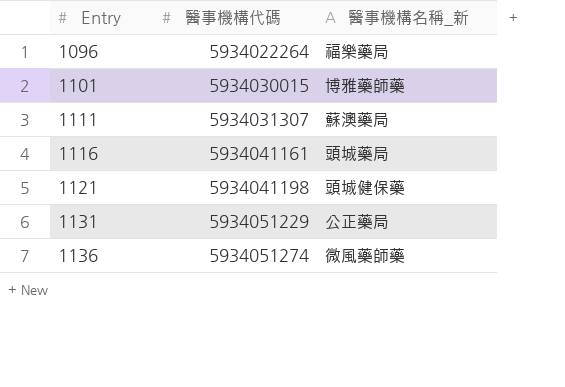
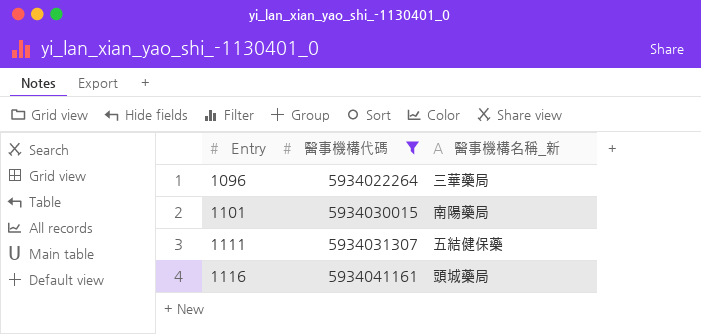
filter: none -> 醫事機構代碼 <= 5934041161
1096 | 醫事機構名稱_新: 福樂藥局 -> 三華藥局
1101 | 醫事機構名稱_新: 博雅藥師藥 -> 南陽藥局
1111 | 醫事機構名稱_新: 蘇澳藥局 -> 五結健保藥

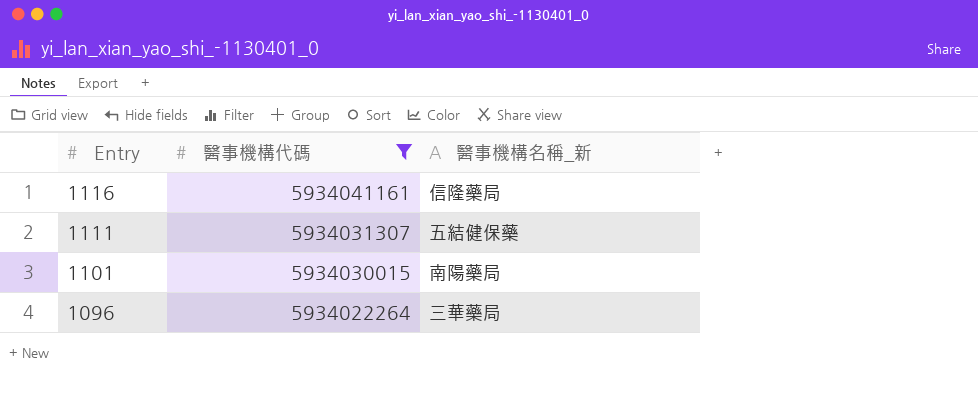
row order: Entry ascending -> Entry descending
1116 | 醫事機構名稱_新: 頭城藥局 -> 信隆藥局

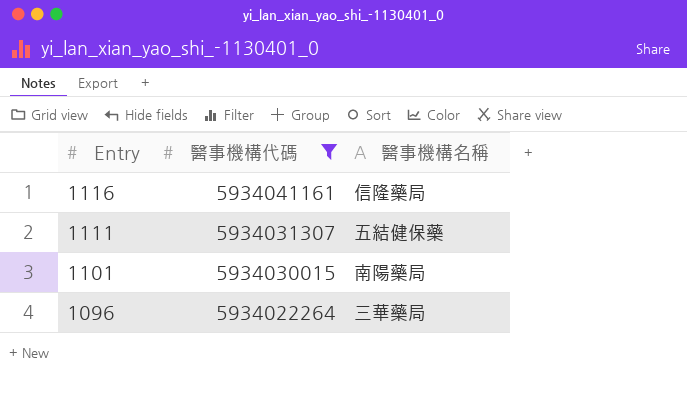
column name: 醫事機構名稱_新 -> 醫事機構名稱

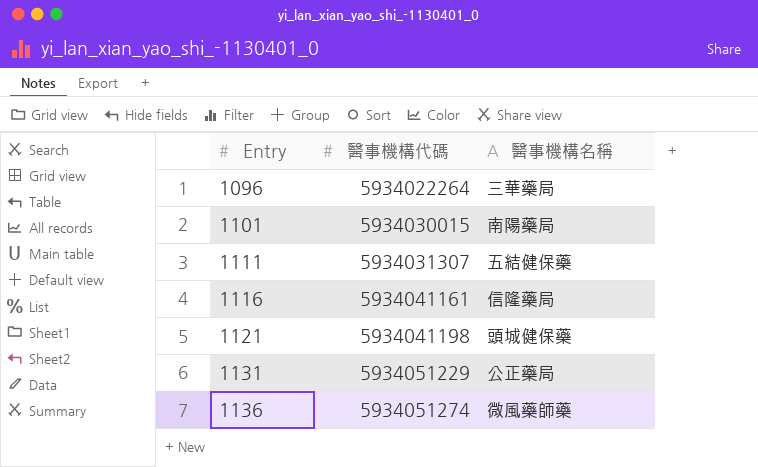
filter: 醫事機構代碼 <= 5934041161 -> none
row order: Entry descending -> Entry ascending

